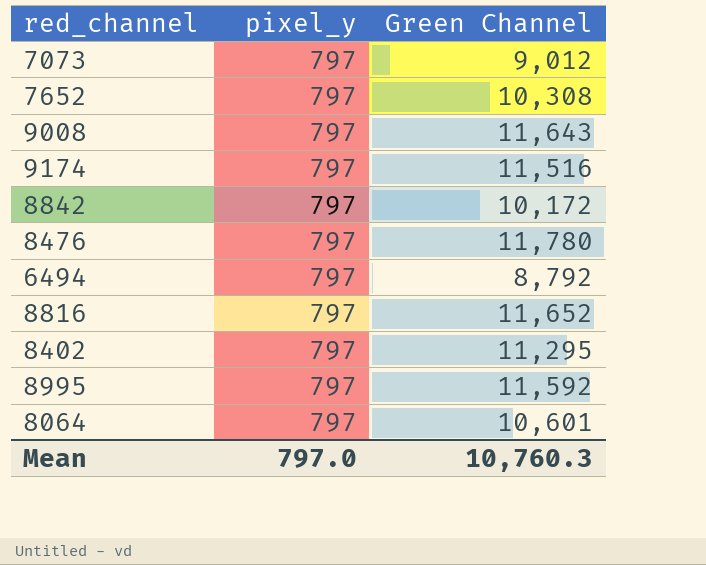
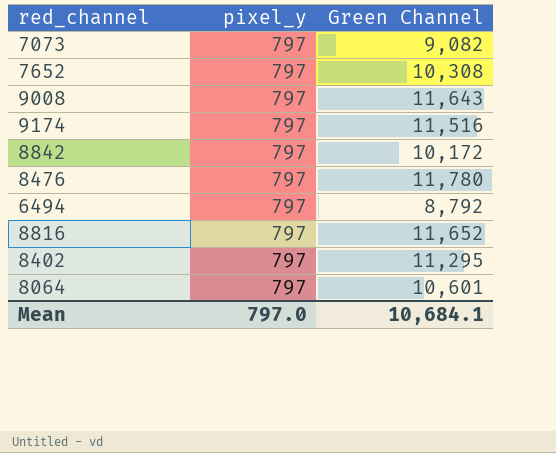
row 8995: 797 | 11,592 -> none
7073 | Green Channel: 9,012 -> 9,082
Mean | Green Channel: 10,760.3 -> 10,684.1

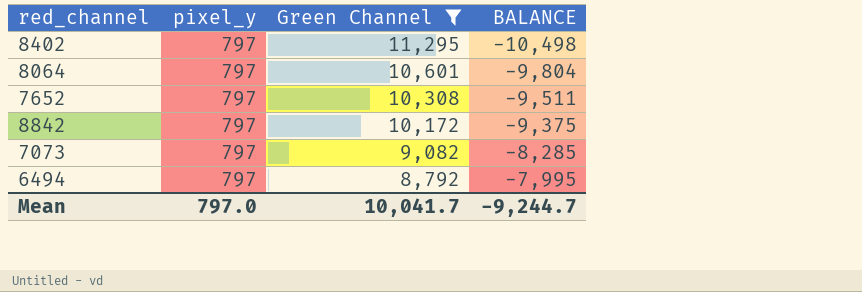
filter: none -> Green Channel <= 11,295
row order: none -> Green Channel descending
column BALANCE | formula: none -> [pixel_y] - [Green Channel]
Mean | Green Channel: 10,684.1 -> 10,041.7

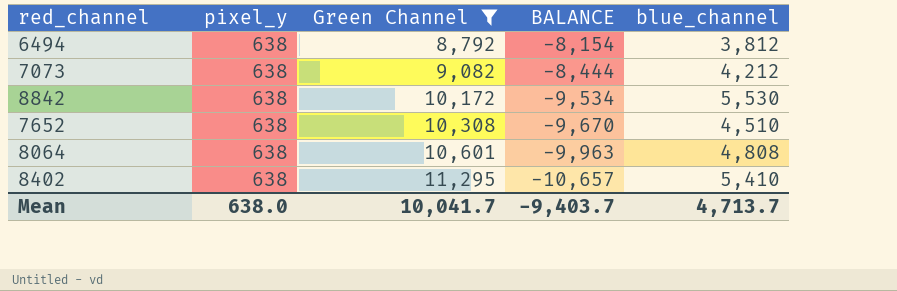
row order: Green Channel descending -> Green Channel ascending
column blue_channel | position: none -> 5
6494 | pixel_y: 797 -> 638
6494 | BALANCE: -7,995 -> -8,154
7073 | pixel_y: 797 -> 638
7073 | BALANCE: -8,285 -> -8,444
8842 | pixel_y: 797 -> 638
8842 | BALANCE: -9,375 -> -9,534
7652 | pixel_y: 797 -> 638
7652 | BALANCE: -9,511 -> -9,670
8064 | pixel_y: 797 -> 638
8064 | BALANCE: -9,804 -> -9,963
8402 | pixel_y: 797 -> 638
8402 | BALANCE: -10,498 -> -10,657
Mean | pixel_y: 797.0 -> 638.0
Mean | BALANCE: -9,244.7 -> -9,403.7

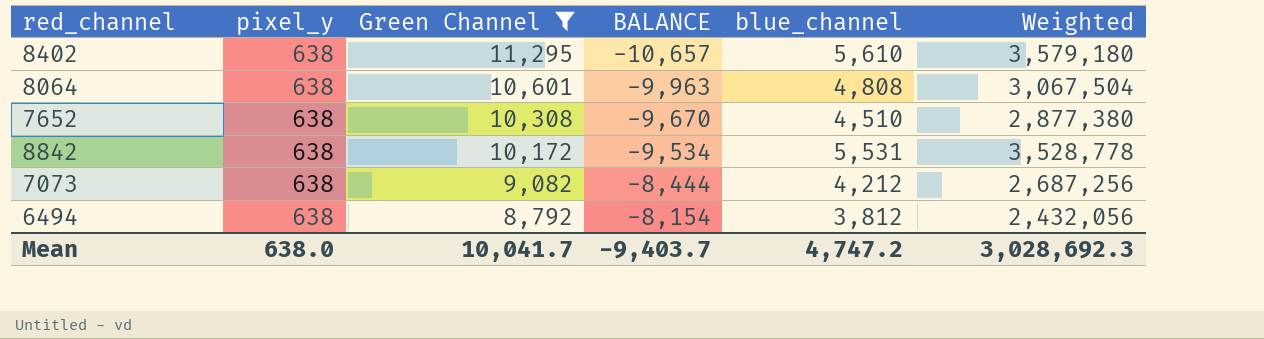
row order: Green Channel ascending -> Green Channel descending
column Weighted | formula: none -> [pixel_y] * [blue_channel]
8402 | blue_channel: 5,410 -> 5,610
8842 | blue_channel: 5,530 -> 5,531
Mean | blue_channel: 4,713.7 -> 4,747.2

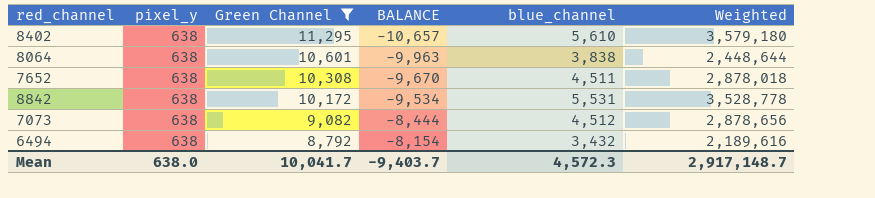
8064 | blue_channel: 4,808 -> 3,838
8064 | Weighted: 3,067,504 -> 2,448,644
7652 | blue_channel: 4,510 -> 4,511
7652 | Weighted: 2,877,380 -> 2,878,018
7073 | blue_channel: 4,212 -> 4,512
7073 | Weighted: 2,687,256 -> 2,878,656
6494 | blue_channel: 3,812 -> 3,432
6494 | Weighted: 2,432,056 -> 2,189,616
Mean | blue_channel: 4,747.2 -> 4,572.3
Mean | Weighted: 3,028,692.3 -> 2,917,148.7

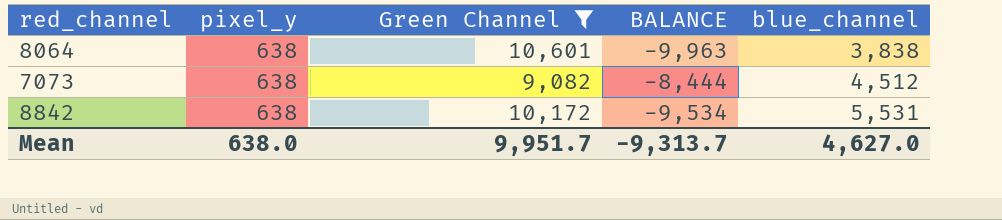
row order: Green Channel descending -> blue_channel ascending
column Weighted | formula: [pixel_y] * [blue_channel] -> none
row 8402: 638 | 11,295 | -10,657 | 5,610 | 3,579,180 -> none
row 7652: 638 | 10,308 | -9,670 | 4,511 | 2,878,018 -> none
row 6494: 638 | 8,792 | -8,154 | 3,432 | 2,189,616 -> none
Mean | Green Channel: 10,041.7 -> 9,951.7
Mean | BALANCE: -9,403.7 -> -9,313.7
Mean | blue_channel: 4,572.3 -> 4,627.0

